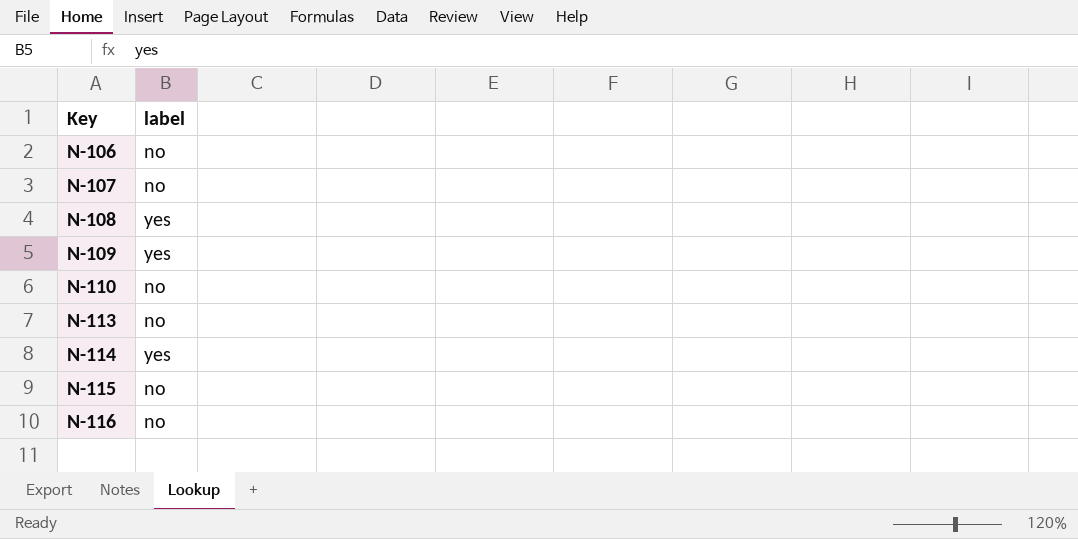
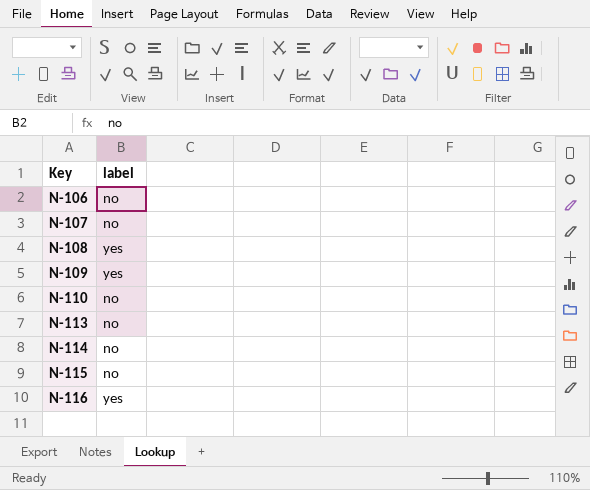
N-114 | label: yes -> no
N-116 | label: no -> yes

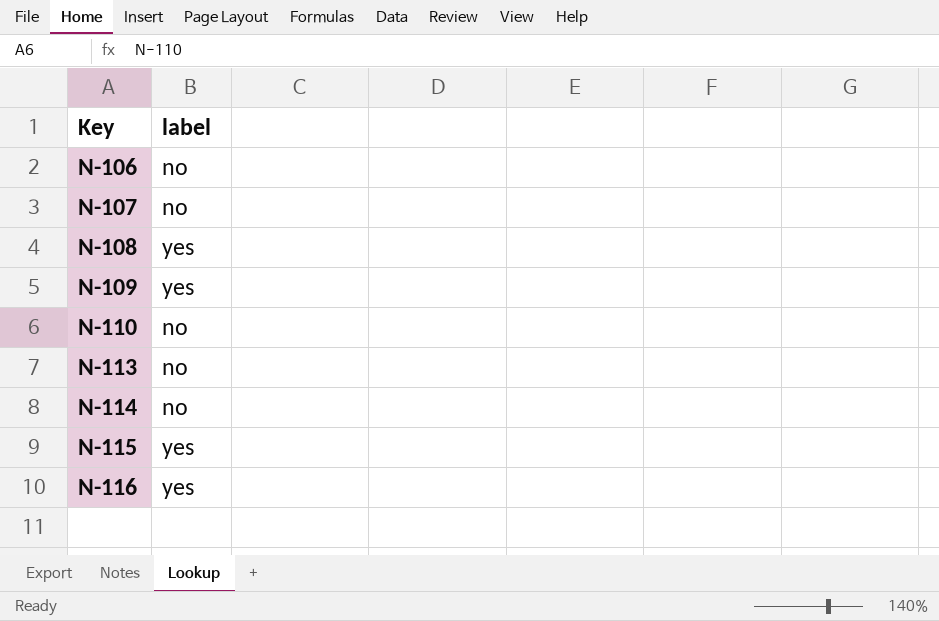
N-115 | label: no -> yes

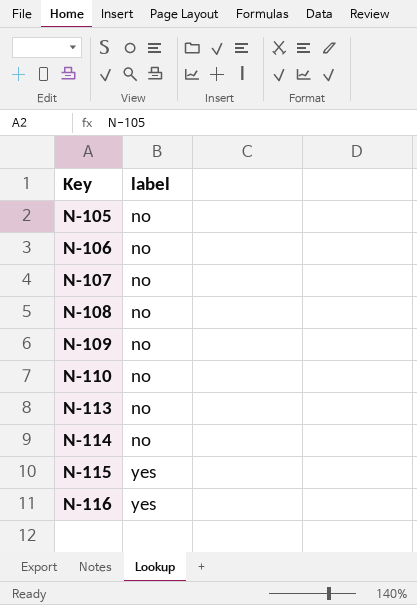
row N-105: none -> no
N-108 | label: yes -> no
N-109 | label: yes -> no

